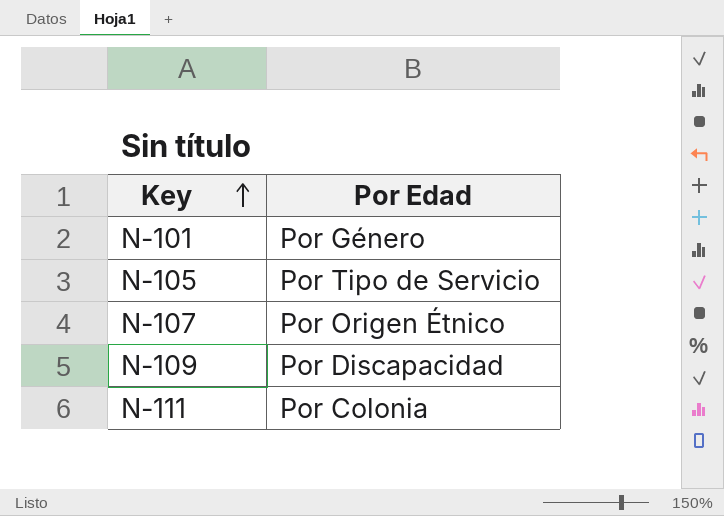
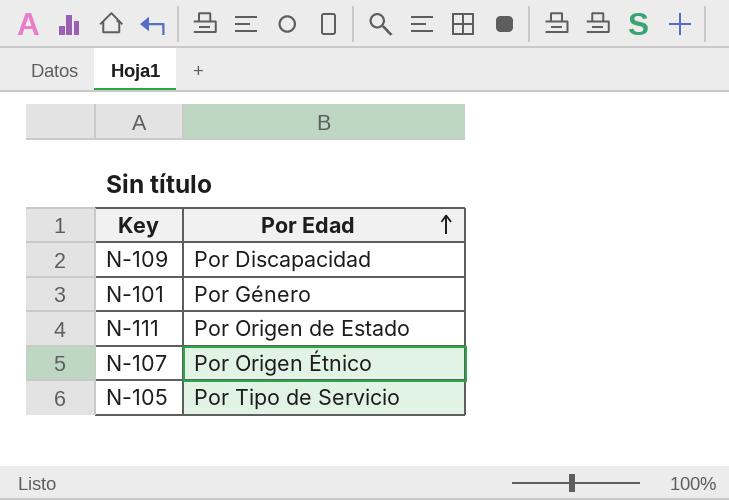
row order: Key ascending -> Por Edad ascending
N-111 | Por Edad: Por Colonia -> Por Origen de Estado

